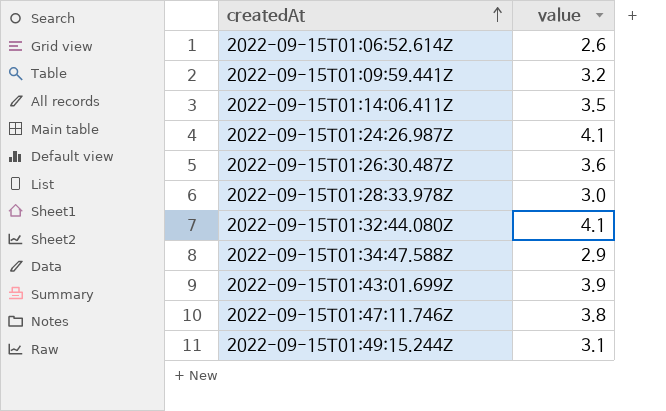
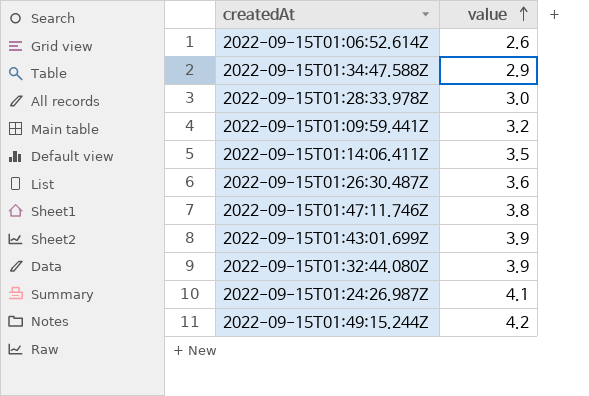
row order: createdAt ascending -> value ascending
2022-09-15T01:32:44.080Z | value: 4.1 -> 3.9
2022-09-15T01:49:15.244Z | value: 3.1 -> 4.2

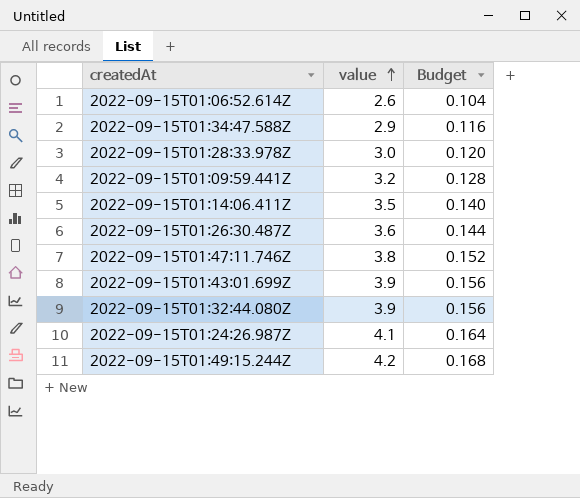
column Budget | formula: none -> [value] * 0.04

